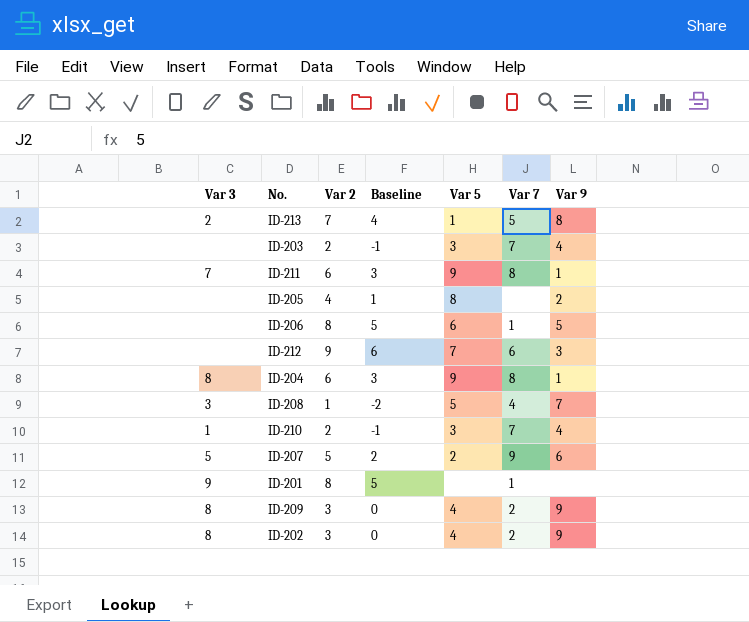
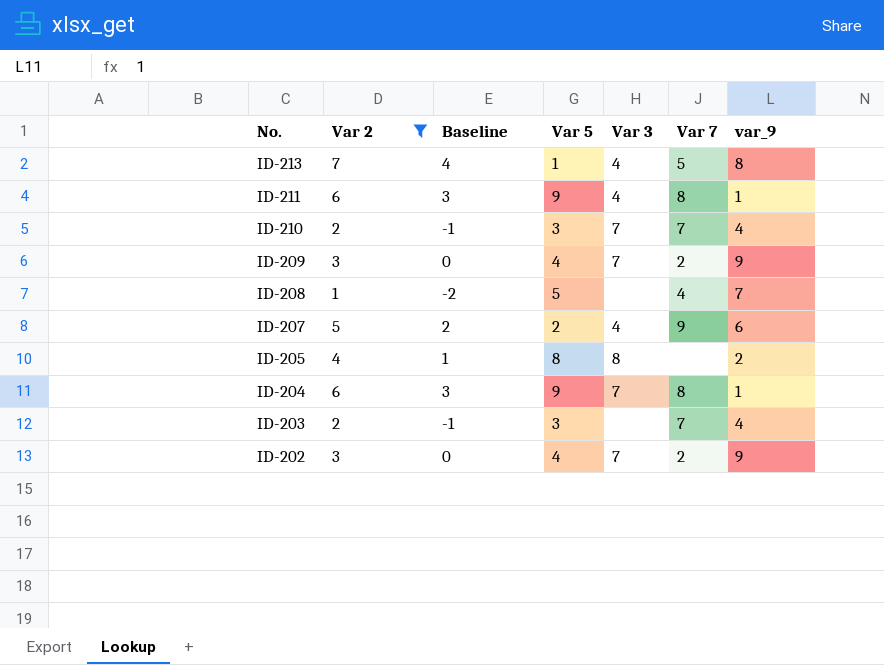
filter: none -> Var 2 <= 7
row order: none -> No. descending
column Var 3 | position: 1 -> 5
column name: Var 9 -> var_9
ID-213 | Var 3: 2 -> 4
ID-211 | Var 3: 7 -> 4
ID-210 | Var 3: 1 -> 7
ID-209 | Var 3: 8 -> 7
ID-208 | Var 3: 3 -> none
ID-207 | Var 3: 5 -> 4
ID-205 | Var 3: none -> 8
ID-204 | Var 3: 8 -> 7
ID-202 | Var 3: 8 -> 7

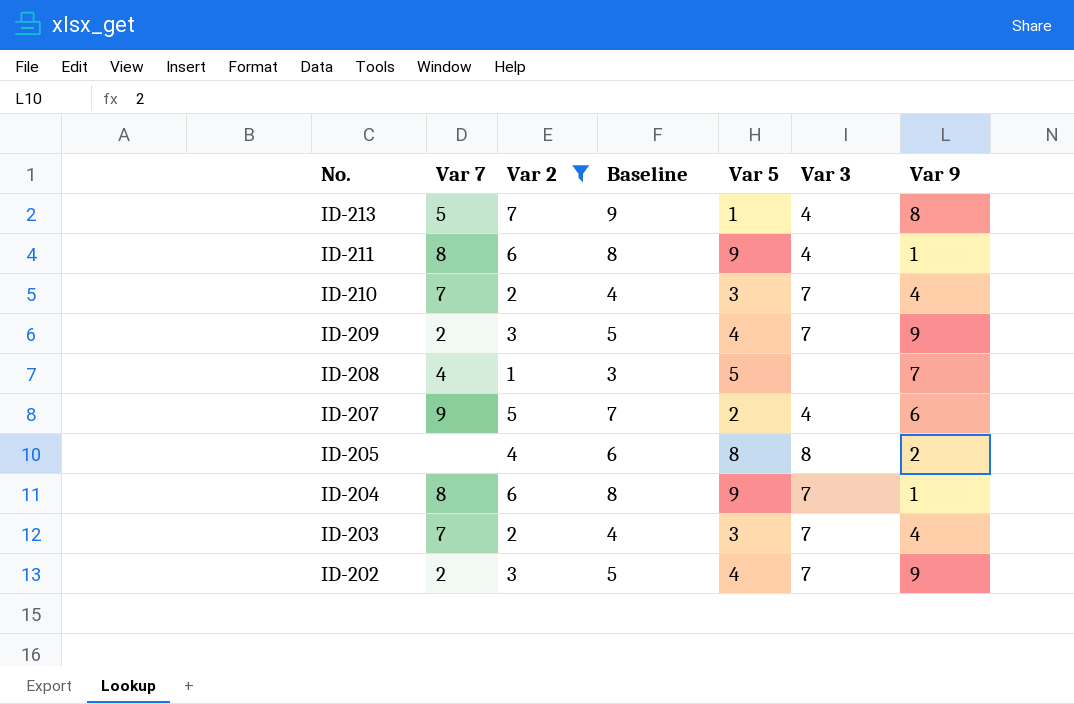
column Var 7 | position: 6 -> 2
column Baseline | formula: [Var 2] - 3 -> [Var 2] + 2
column name: var_9 -> Var 9
ID-203 | Var 3: none -> 7

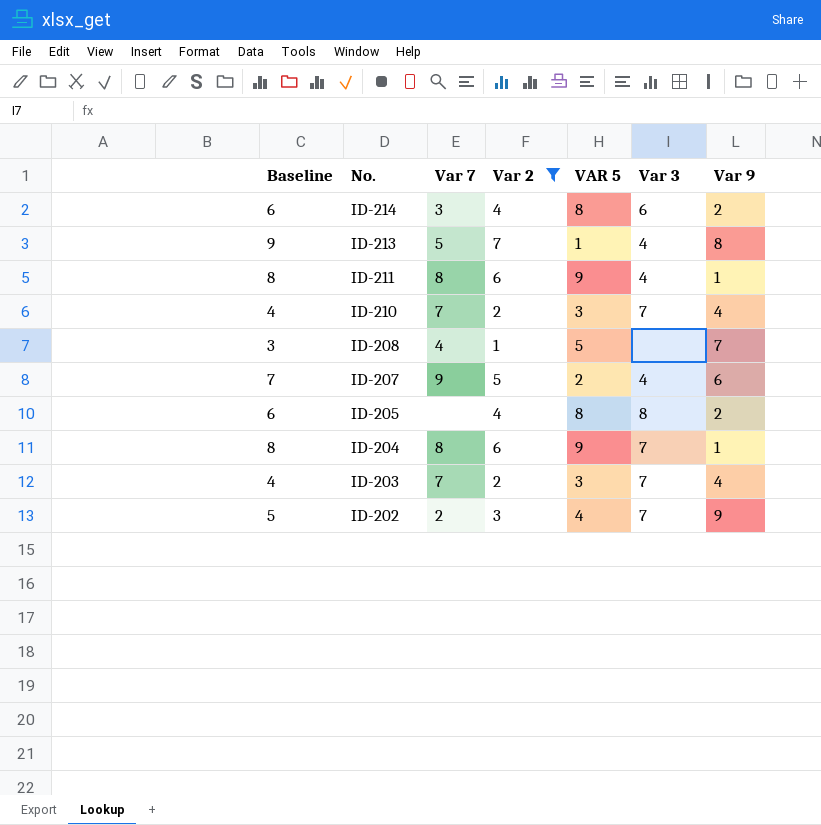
column Baseline | position: 4 -> 1
column name: Var 5 -> VAR 5
row ID-209: 2 | 3 | 5 | 4 | 7 | 9 -> none
row ID-214: none -> 6 | 3 | 4 | 8 | 6 | 2

